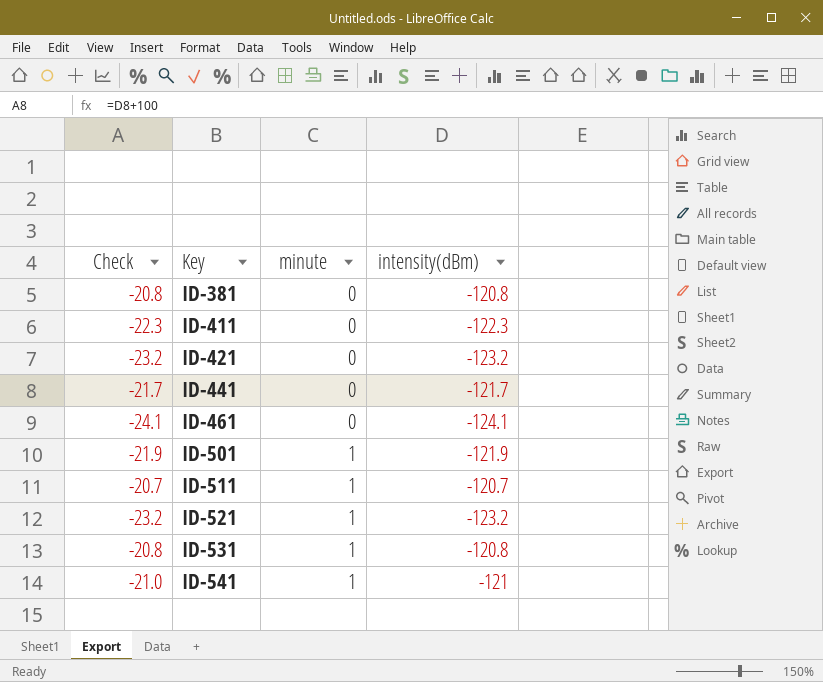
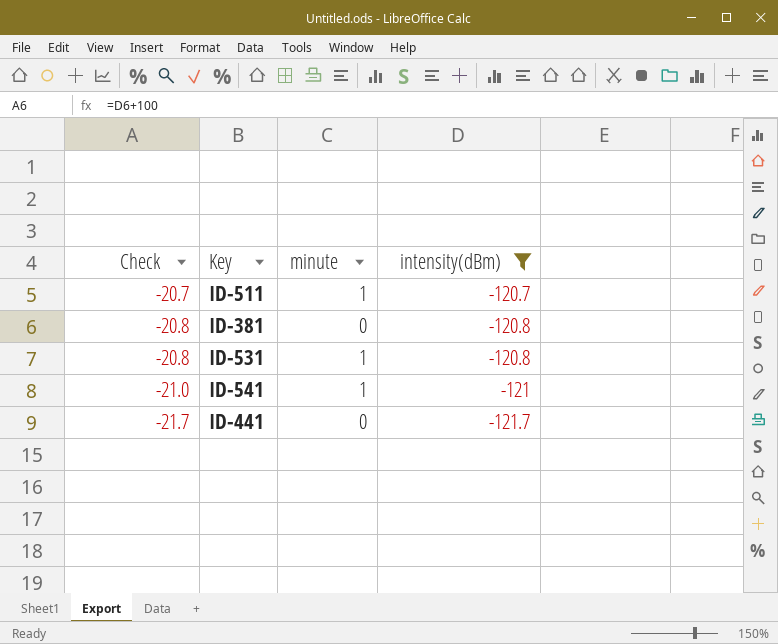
filter: none -> intensity(dBm) >= -121.7
row order: Key ascending -> Check descending

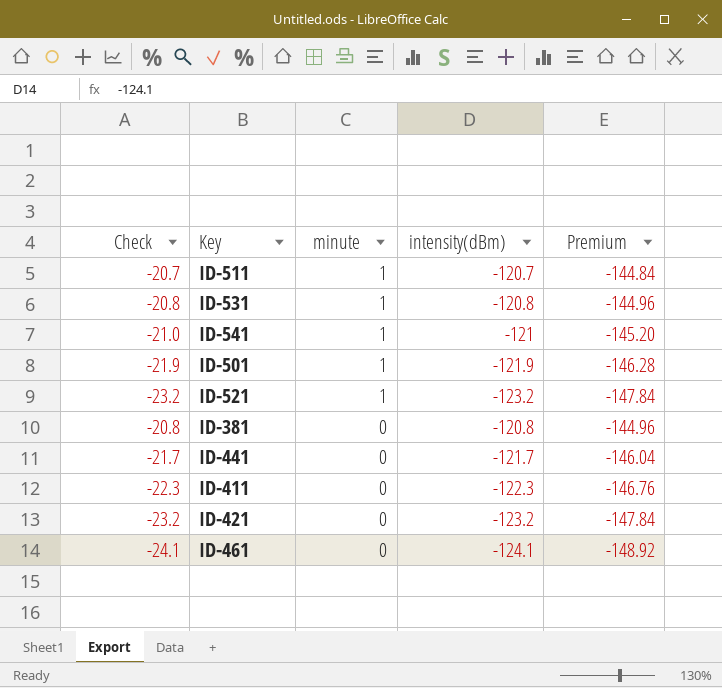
filter: intensity(dBm) >= -121.7 -> none
row order: Check descending -> minute descending
column Premium | formula: none -> [intensity(dBm)] * 1.2

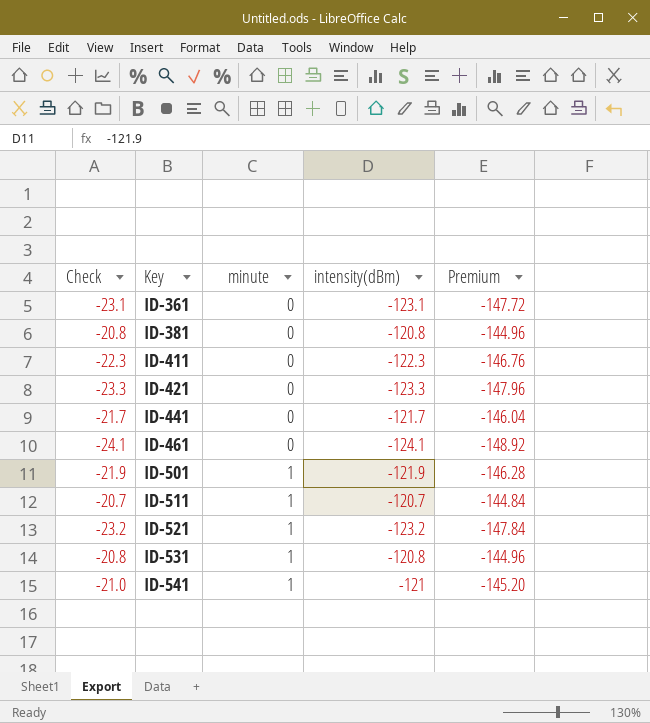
row order: minute descending -> Key ascending
row ID-361: none -> -23.1 | 0 | -123.1 | -147.72
ID-421 | Check: -23.2 -> -23.3
ID-421 | intensity(dBm): -123.2 -> -123.3
ID-421 | Premium: -147.84 -> -147.96

